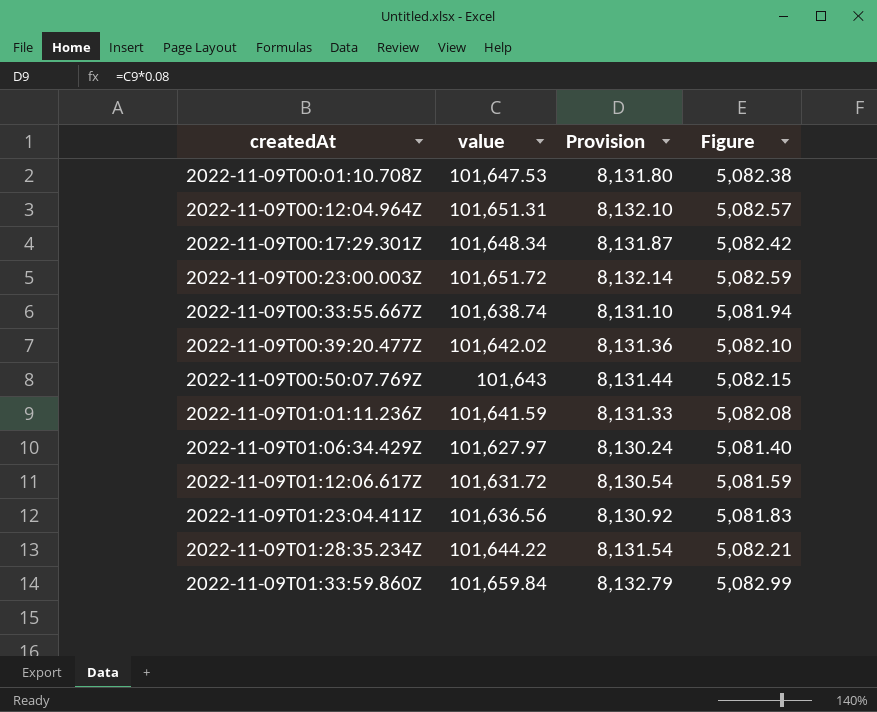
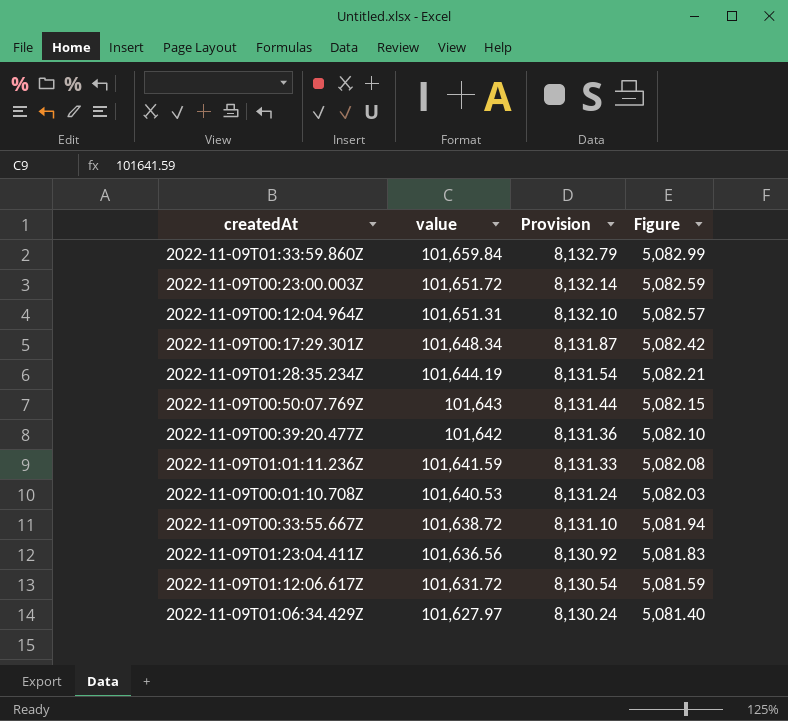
row order: createdAt ascending -> value descending
2022-11-09T01:28:35.234Z | value: 101,644.22 -> 101,644.19
2022-11-09T00:39:20.477Z | value: 101,642.02 -> 101,642
2022-11-09T00:01:10.708Z | value: 101,647.53 -> 101,640.53
2022-11-09T00:01:10.708Z | Provision: 8,131.80 -> 8,131.24
2022-11-09T00:01:10.708Z | Figure: 5,082.38 -> 5,082.03
2022-11-09T00:33:55.667Z | value: 101,638.74 -> 101,638.72

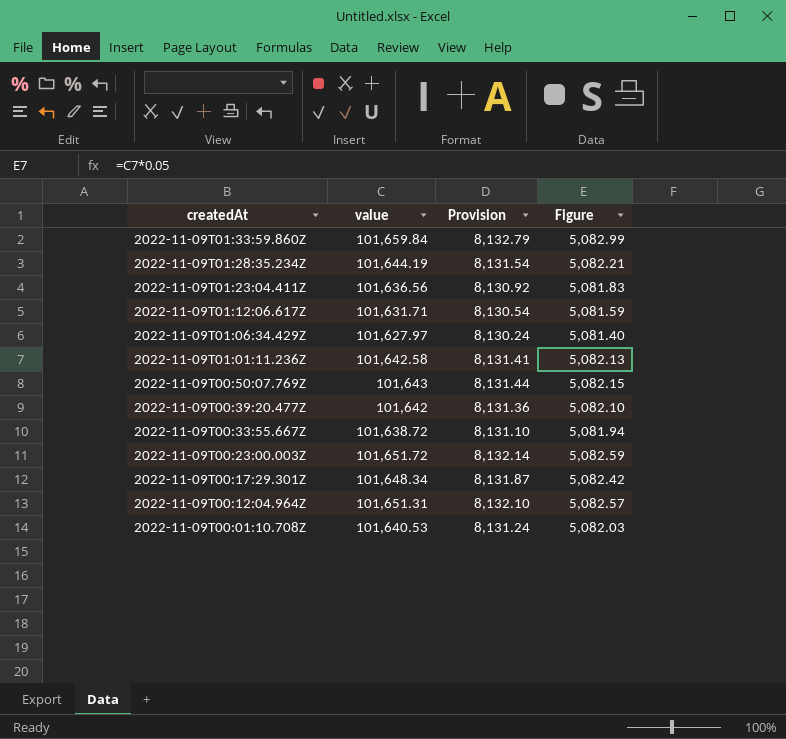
row order: value descending -> createdAt descending
2022-11-09T01:12:06.617Z | value: 101,631.72 -> 101,631.71
2022-11-09T01:01:11.236Z | value: 101,641.59 -> 101,642.58
2022-11-09T01:01:11.236Z | Provision: 8,131.33 -> 8,131.41
2022-11-09T01:01:11.236Z | Figure: 5,082.08 -> 5,082.13

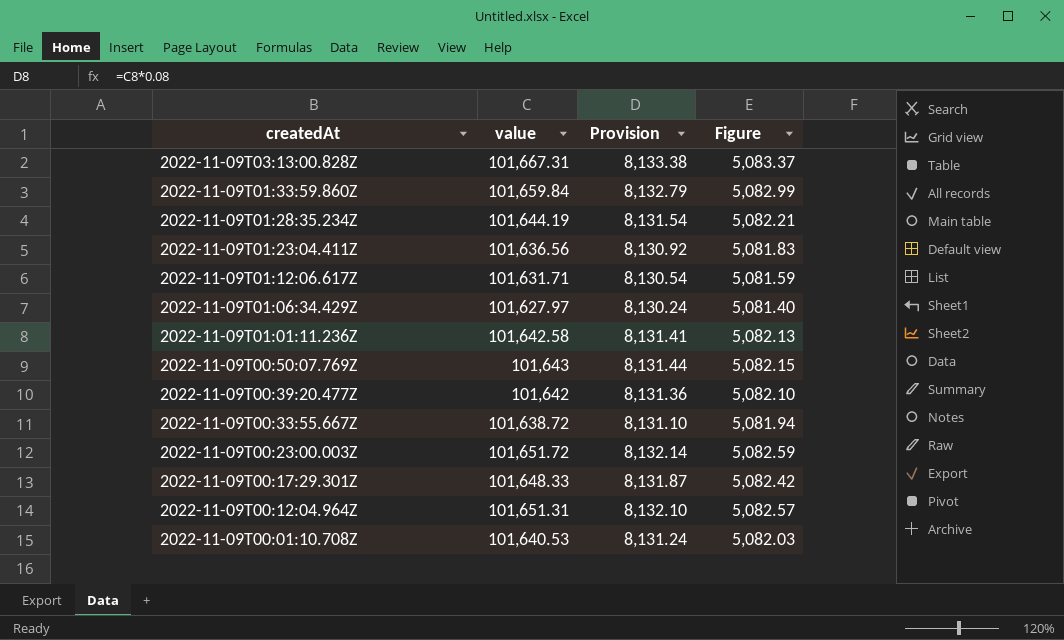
row 2022-11-09T03:13:00.828Z: none -> 101,667.31 | 8,133.38 | 5,083.37
2022-11-09T00:17:29.301Z | value: 101,648.34 -> 101,648.33

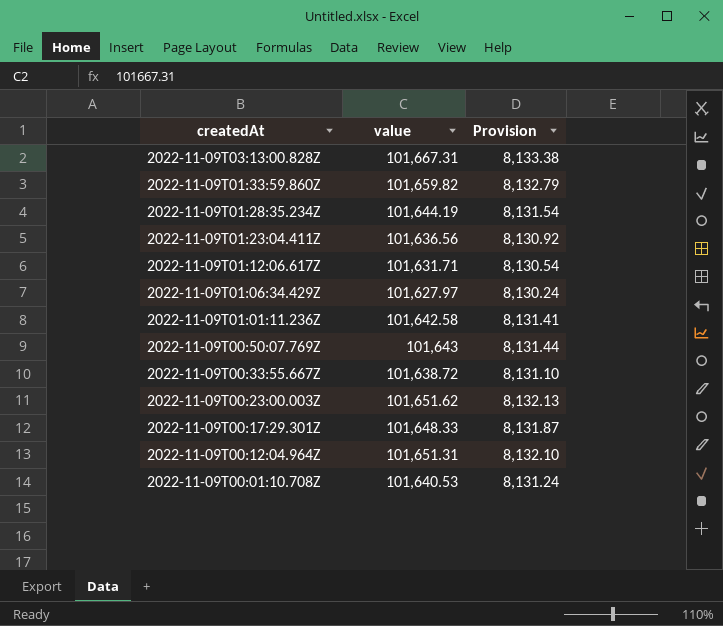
column Figure | formula: [value] * 0.05 -> none
row 2022-11-09T00:39:20.477Z: 101,642 | 8,131.36 | 5,082.10 -> none
2022-11-09T01:33:59.860Z | value: 101,659.84 -> 101,659.82
2022-11-09T00:23:00.003Z | value: 101,651.72 -> 101,651.62
2022-11-09T00:23:00.003Z | Provision: 8,132.14 -> 8,132.13

